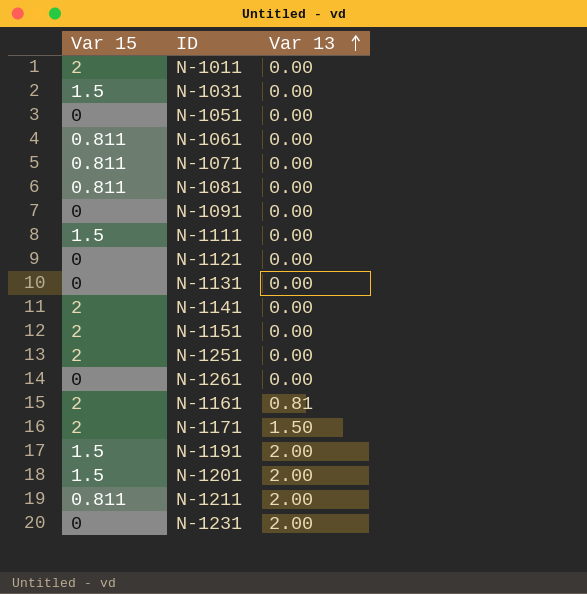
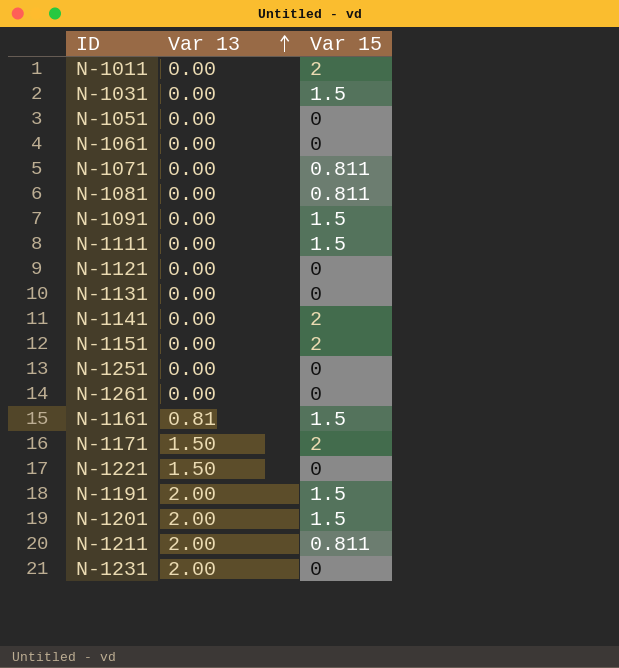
column Var 15 | position: 1 -> 3
N-1061 | Var 15: 0.811 -> 0
N-1091 | Var 15: 0 -> 1.5
N-1251 | Var 15: 2 -> 0
N-1161 | Var 15: 2 -> 1.5
row N-1221: none -> 1.50 | 0

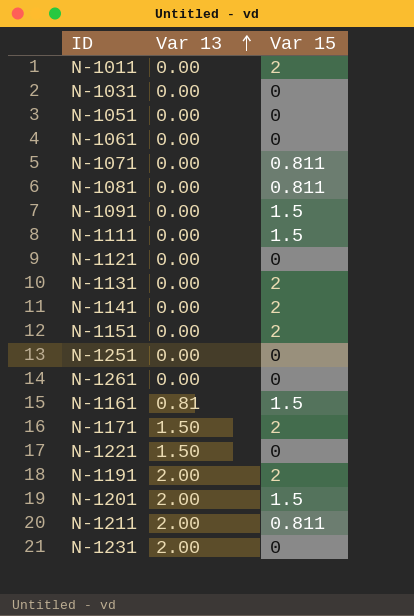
N-1031 | Var 15: 1.5 -> 0
N-1131 | Var 15: 0 -> 2
N-1191 | Var 15: 1.5 -> 2

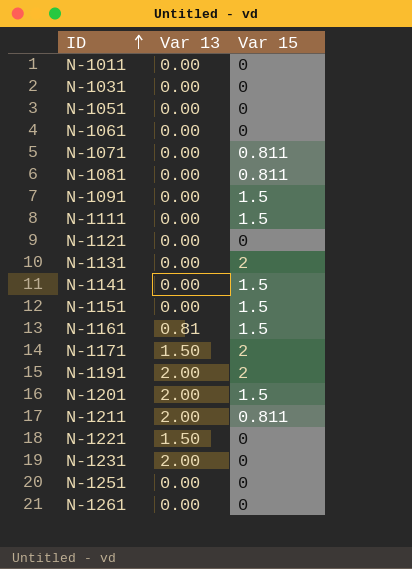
row order: Var 13 ascending -> ID ascending
N-1011 | Var 15: 2 -> 0
N-1141 | Var 15: 2 -> 1.5
N-1151 | Var 15: 2 -> 1.5

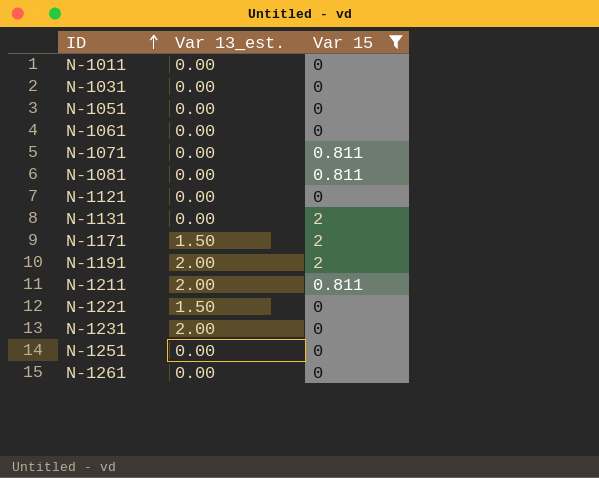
filter: none -> Var 15 != 1.5
column name: Var 13 -> Var 13_est.

